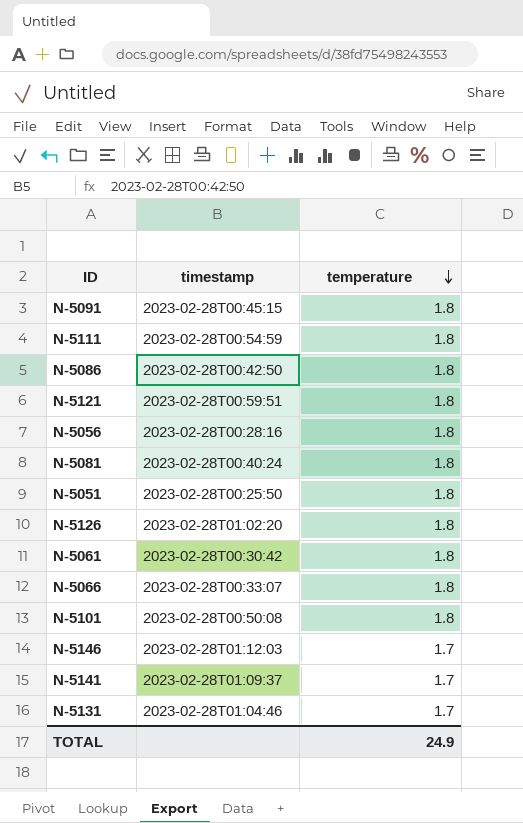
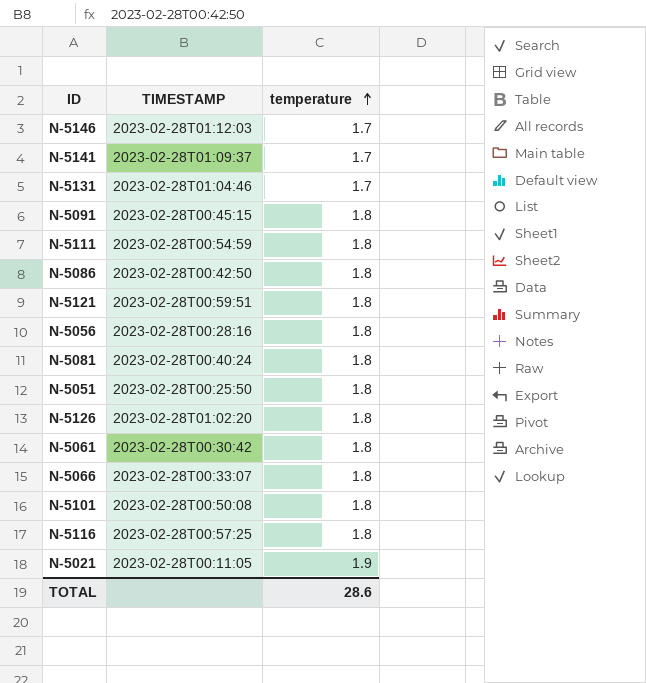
row order: temperature descending -> temperature ascending
column name: timestamp -> TIMESTAMP
row N-5116: none -> 2023-02-28T00:57:25 | 1.8
row N-5021: none -> 2023-02-28T00:11:05 | 1.9
TOTAL | temperature: 24.9 -> 28.6

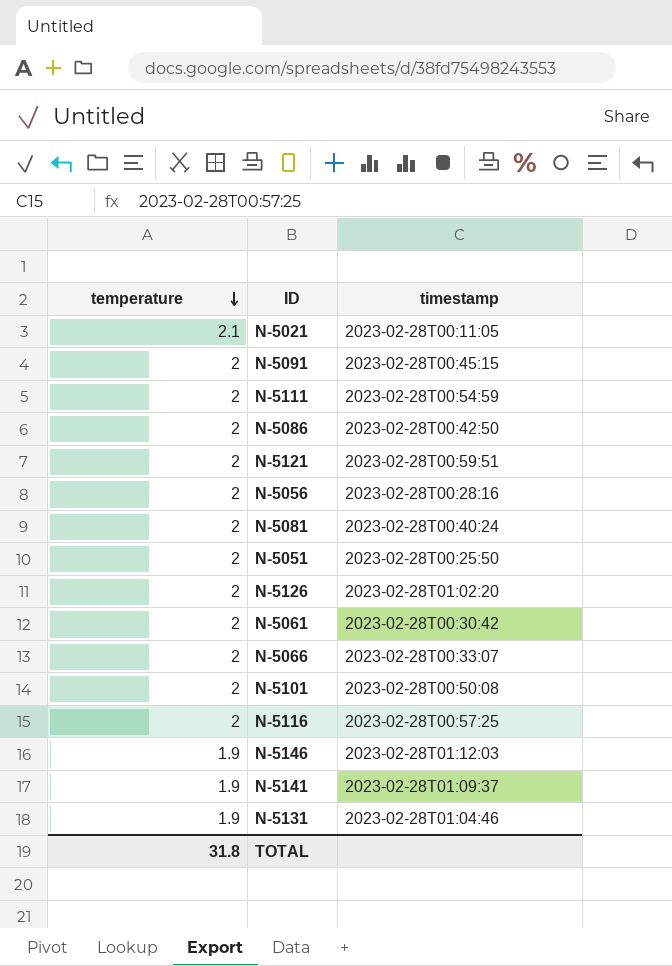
row order: temperature ascending -> temperature descending
column temperature | position: 3 -> 1
column name: TIMESTAMP -> timestamp
N-5021 | temperature: 1.9 -> 2.1
N-5091 | temperature: 1.8 -> 2
N-5111 | temperature: 1.8 -> 2
N-5086 | temperature: 1.8 -> 2
N-5121 | temperature: 1.8 -> 2
N-5056 | temperature: 1.8 -> 2
N-5081 | temperature: 1.8 -> 2
N-5051 | temperature: 1.8 -> 2
N-5126 | temperature: 1.8 -> 2
N-5061 | temperature: 1.8 -> 2
N-5066 | temperature: 1.8 -> 2
N-5101 | temperature: 1.8 -> 2
N-5116 | temperature: 1.8 -> 2
N-5146 | temperature: 1.7 -> 1.9
N-5141 | temperature: 1.7 -> 1.9
N-5131 | temperature: 1.7 -> 1.9
TOTAL | temperature: 28.6 -> 31.8

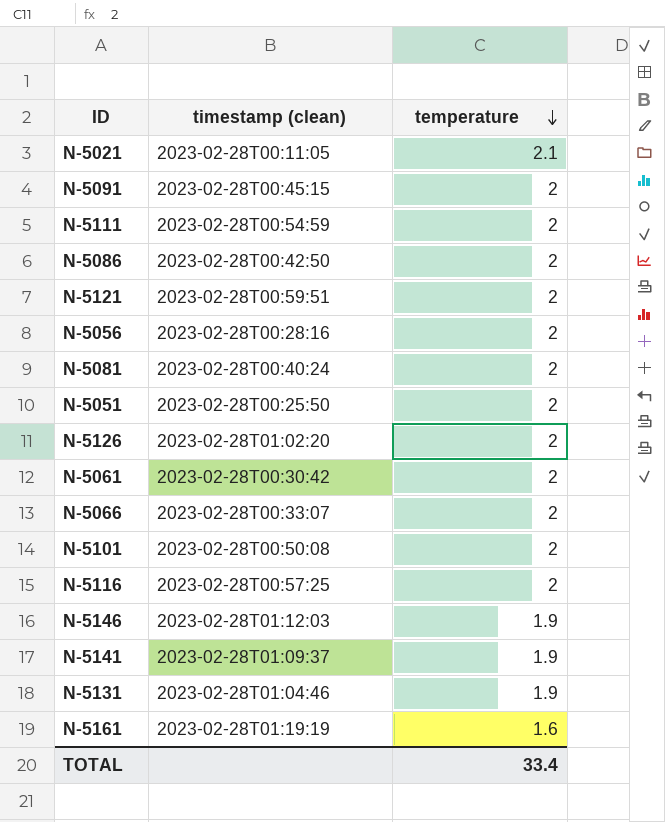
column name: timestamp -> timestamp (clean)
column temperature | position: 1 -> 3
row N-5161: none -> 2023-02-28T01:19:19 | 1.6
TOTAL | temperature: 31.8 -> 33.4

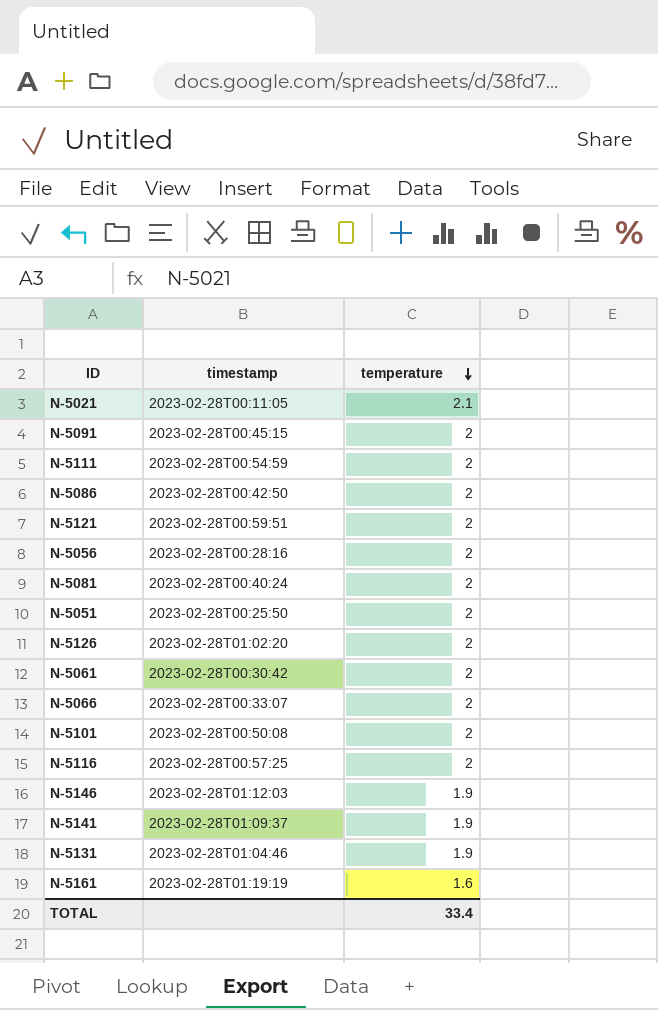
column name: timestamp (clean) -> timestamp

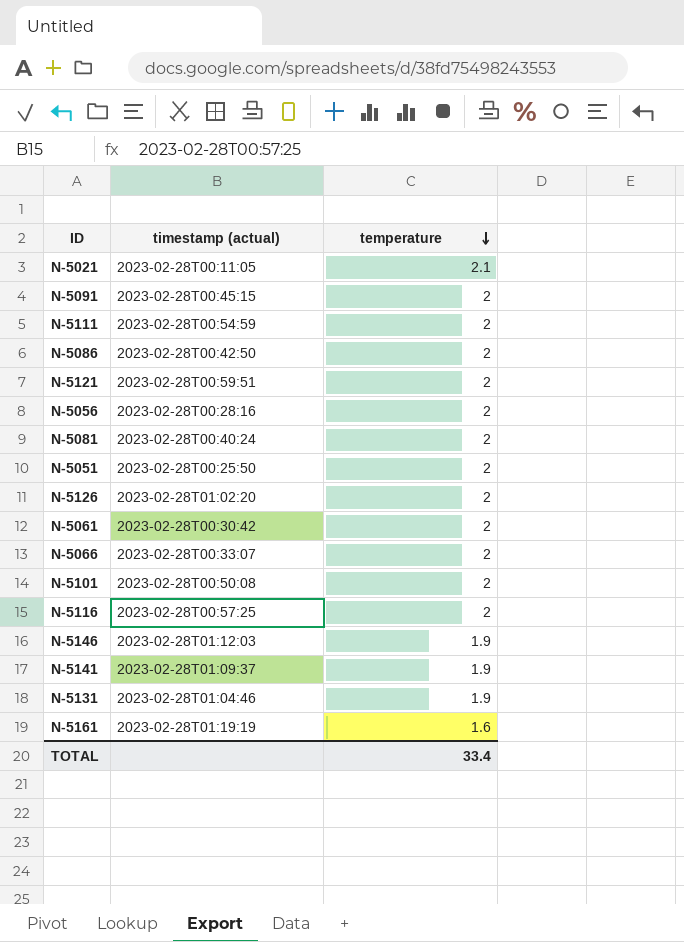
column name: timestamp -> timestamp (actual)

